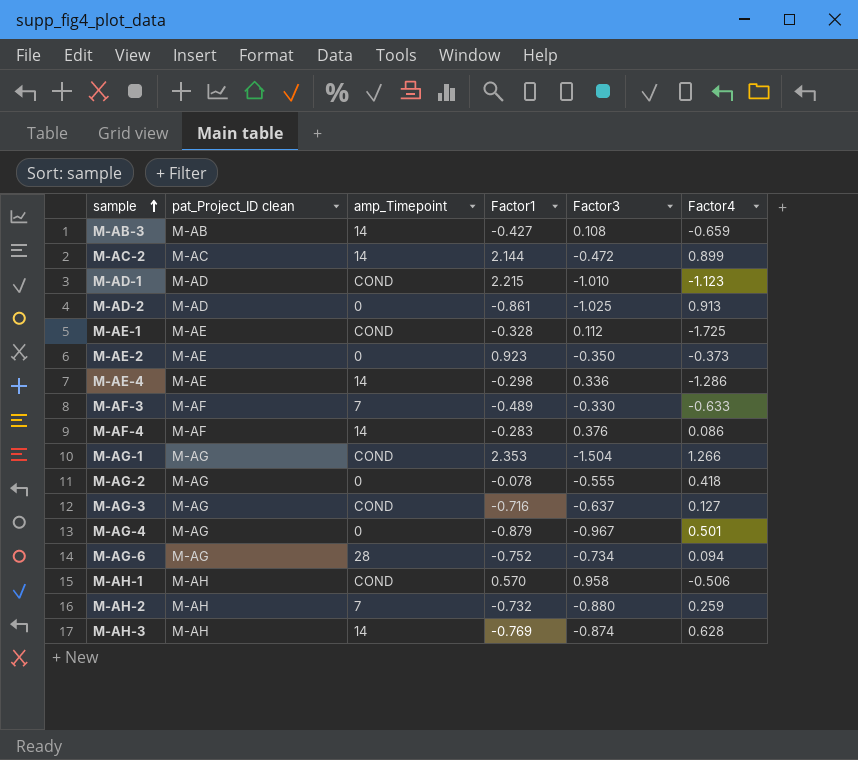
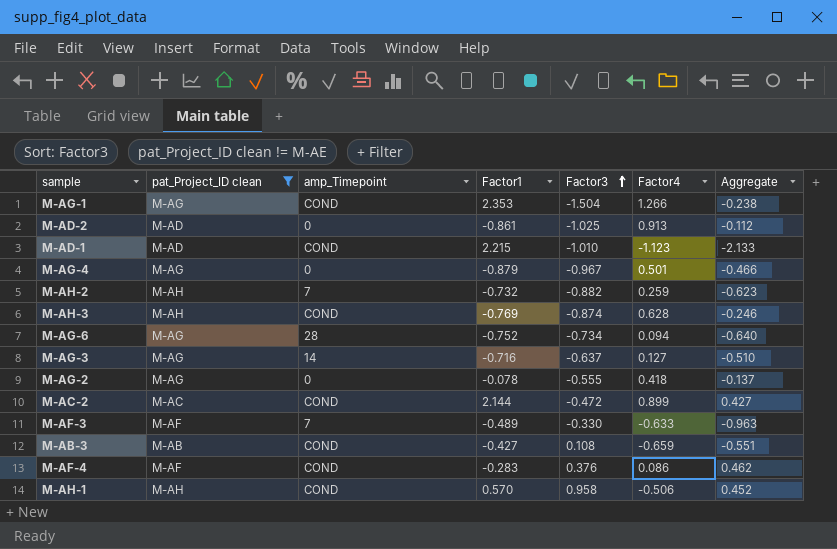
filter: none -> pat_Project_ID clean != M-AE
row order: sample ascending -> Factor3 ascending
column Aggregate | formula: none -> [Factor3] + [Factor4]
M-AH-2 | Factor3: -0.880 -> -0.882
M-AH-3 | amp_Timepoint: 14 -> COND
M-AG-3 | amp_Timepoint: COND -> 14
M-AC-2 | amp_Timepoint: 14 -> COND
M-AB-3 | amp_Timepoint: 14 -> COND
M-AF-4 | amp_Timepoint: 14 -> COND

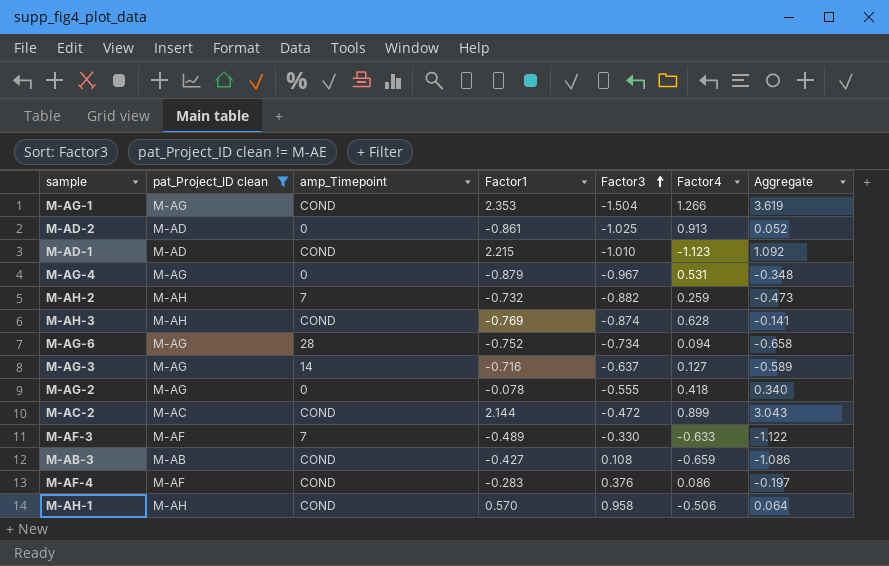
column Aggregate | formula: [Factor3] + [Factor4] -> [Factor1] + [Factor4]
M-AG-4 | Factor4: 0.501 -> 0.531

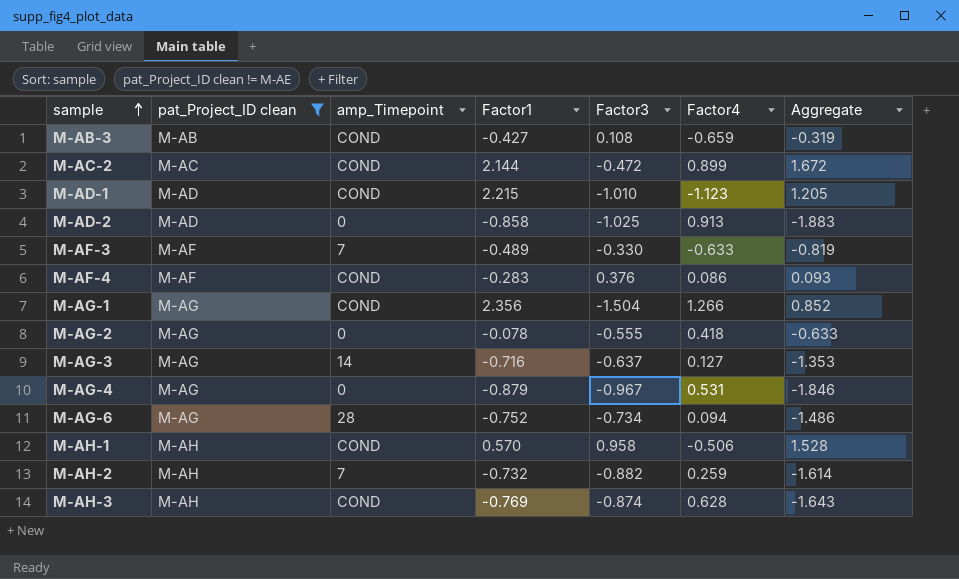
row order: Factor3 ascending -> sample ascending
column Aggregate | formula: [Factor1] + [Factor4] -> [Factor1] + [Factor3]
M-AD-2 | Factor1: -0.861 -> -0.858
M-AG-1 | Factor1: 2.353 -> 2.356

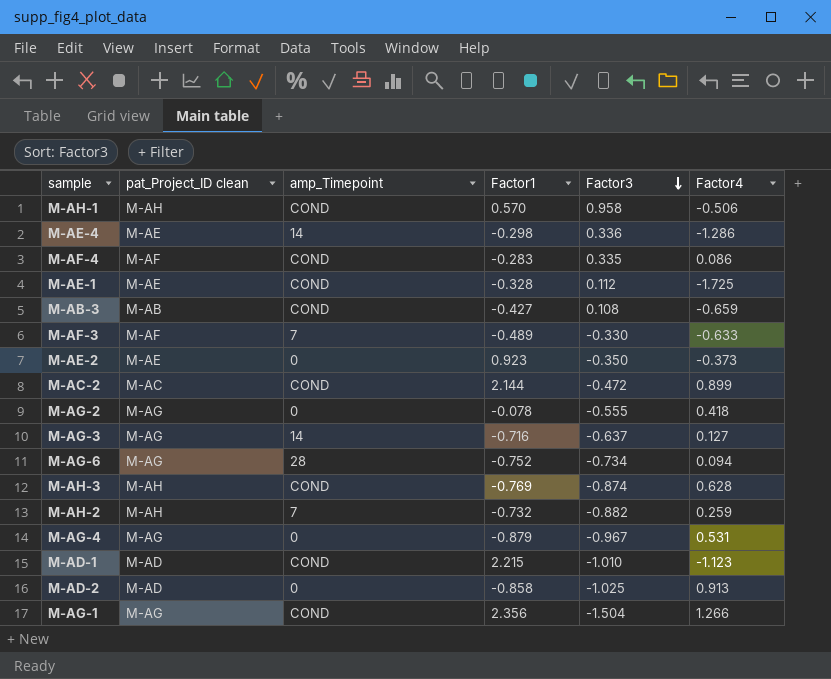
filter: pat_Project_ID clean != M-AE -> none
row order: sample ascending -> Factor3 descending
column Aggregate | formula: [Factor1] + [Factor3] -> none
M-AF-4 | Factor3: 0.376 -> 0.335

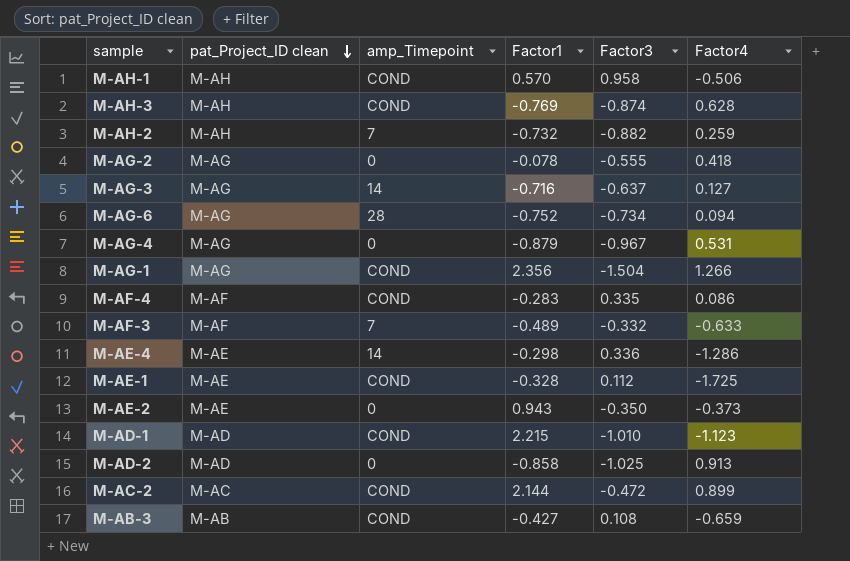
row order: Factor3 descending -> pat_Project_ID clean descending
M-AF-3 | Factor3: -0.330 -> -0.332
M-AE-2 | Factor1: 0.923 -> 0.943

